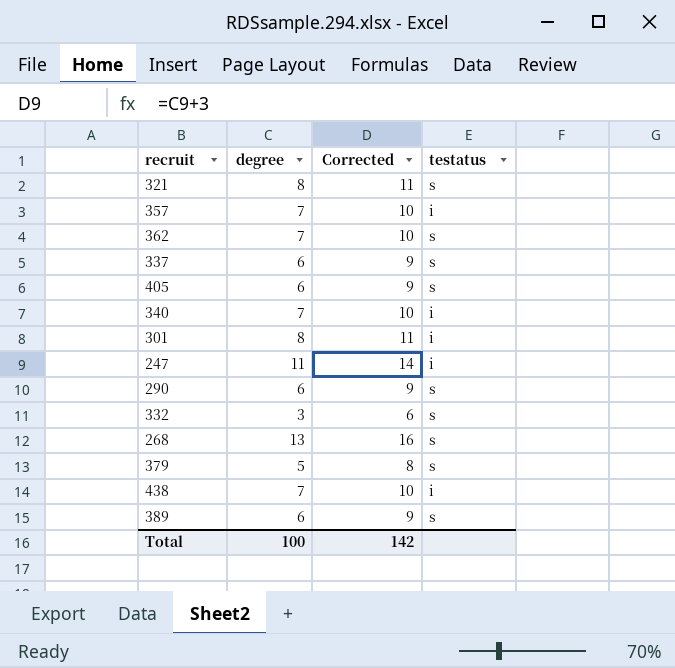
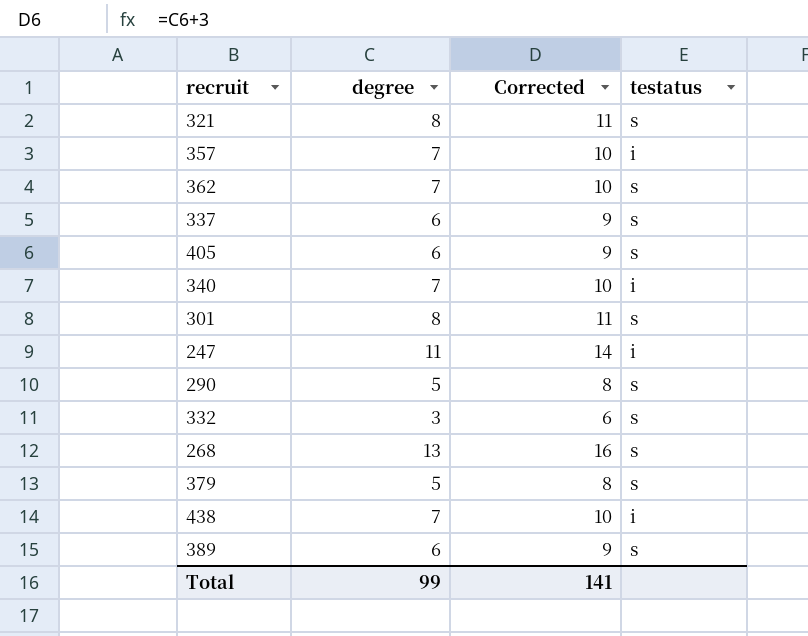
301 | testatus: i -> s
290 | degree: 6 -> 5
290 | Corrected: 9 -> 8
Total | degree: 100 -> 99
Total | Corrected: 142 -> 141

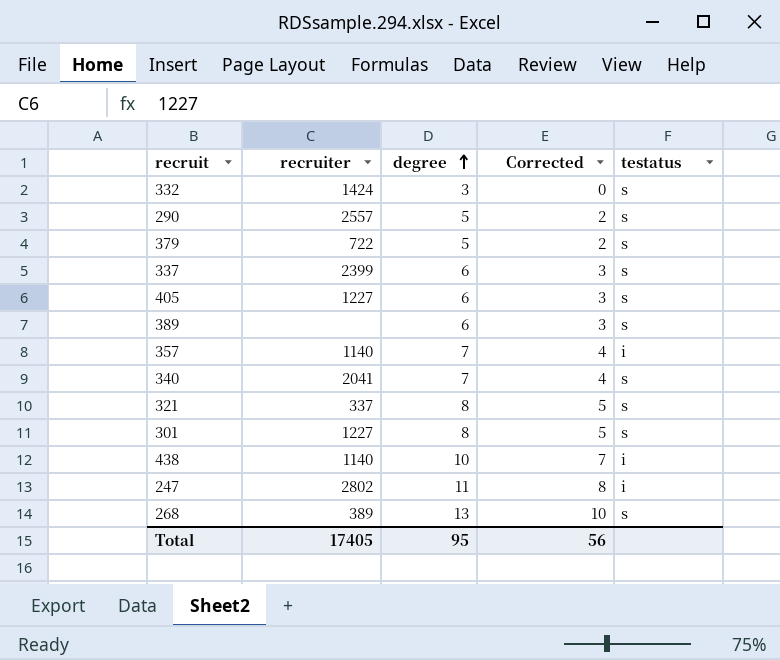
row order: none -> degree ascending
column recruiter | position: none -> 2
column Corrected | formula: [degree] + 3 -> [degree] - 3
row 362: 7 | 10 | s -> none
340 | testatus: i -> s
438 | degree: 7 -> 10
Total | degree: 99 -> 95
Total | Corrected: 141 -> 56

